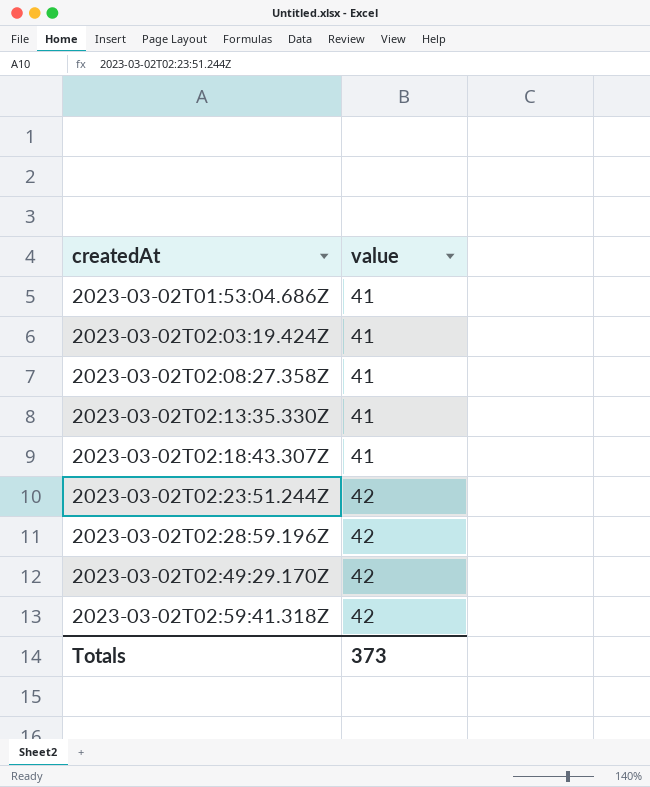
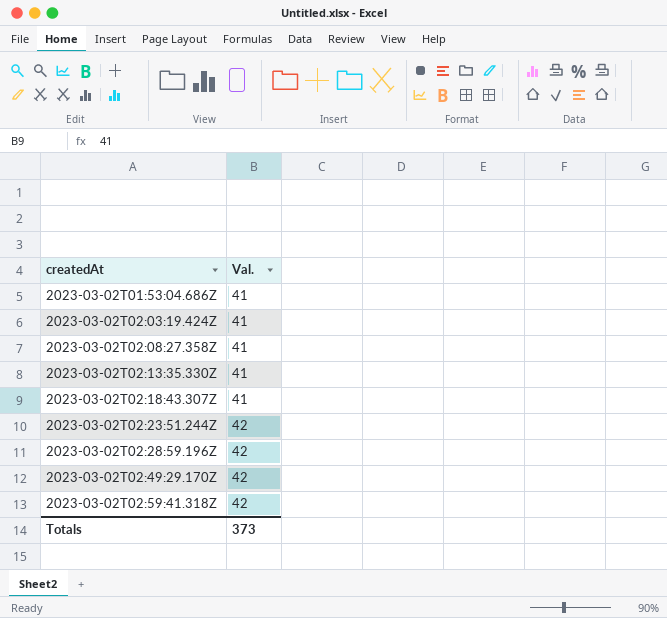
column name: value -> Val.

